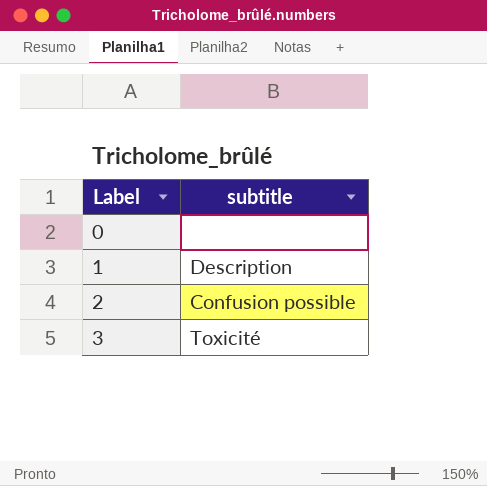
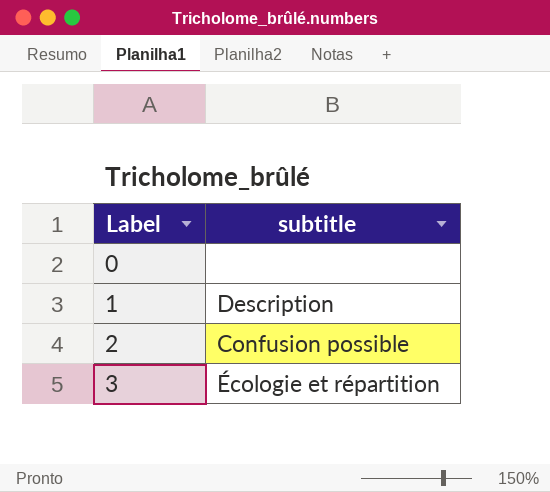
3 | subtitle: Toxicité -> Écologie et répartition

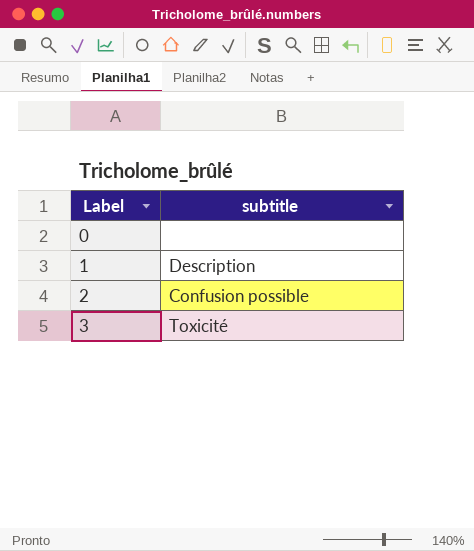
3 | subtitle: Écologie et répartition -> Toxicité

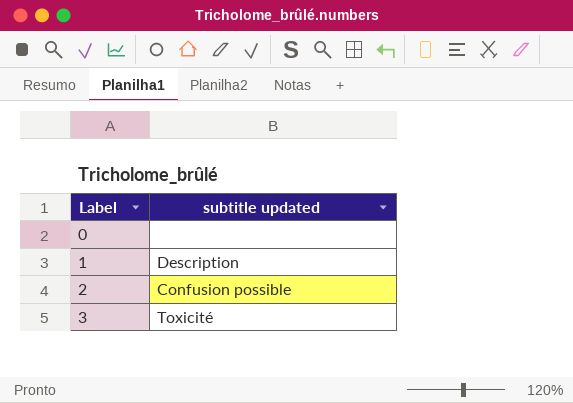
column name: subtitle -> subtitle updated

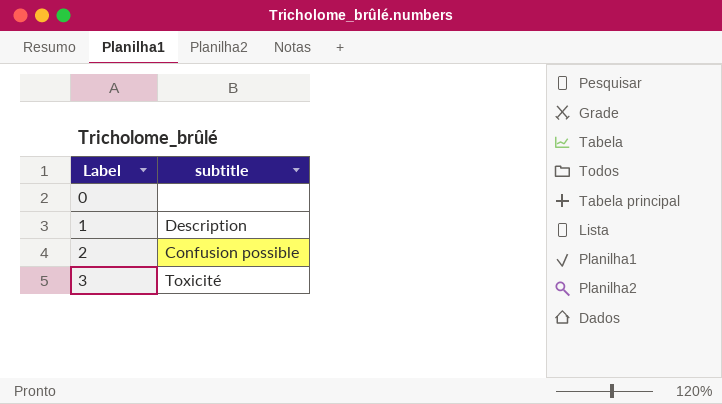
column name: subtitle updated -> subtitle

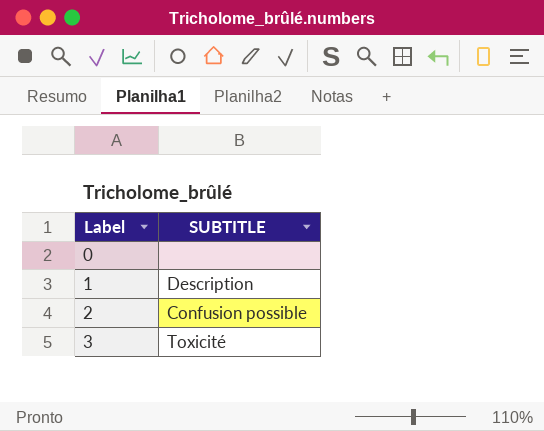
column name: subtitle -> SUBTITLE

